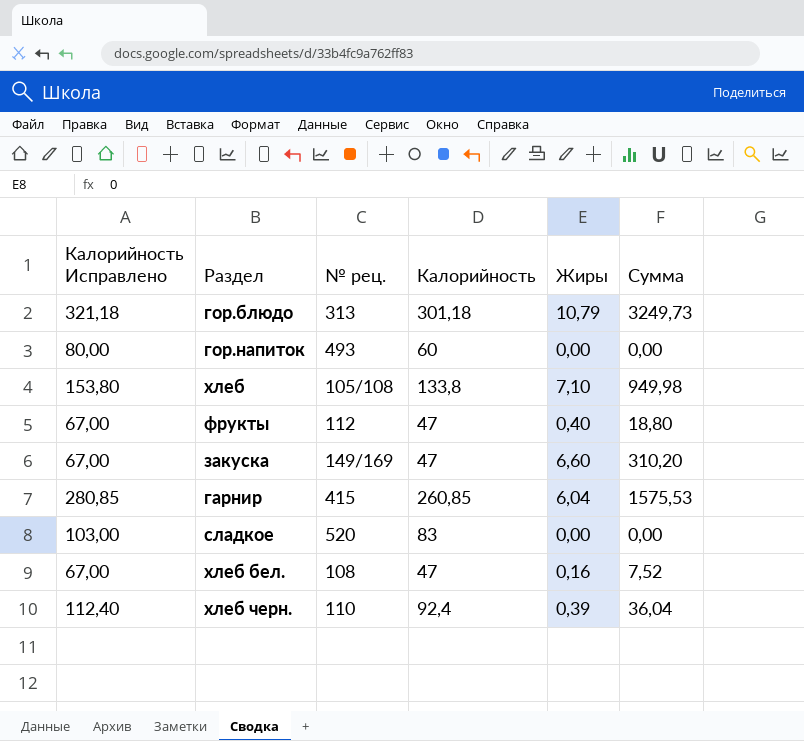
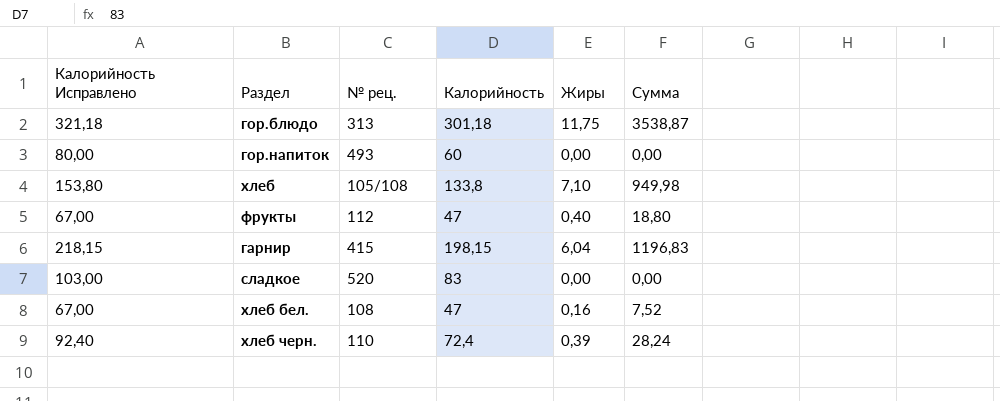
row закуска: 67,00 | 149/169 | 47 | 6,60 | 310,20 -> none
гор.блюдо | Жиры: 10,79 -> 11,75
гор.блюдо | Сумма: 3249,73 -> 3538,87
гарнир | Калорийность Исправлено: 280,85 -> 218,15
гарнир | Калорийность: 260,85 -> 198,15
гарнир | Сумма: 1575,53 -> 1196,83
хлеб черн. | Калорийность Исправлено: 112,40 -> 92,40
хлеб черн. | Калорийность: 92,4 -> 72,4
хлеб черн. | Сумма: 36,04 -> 28,24

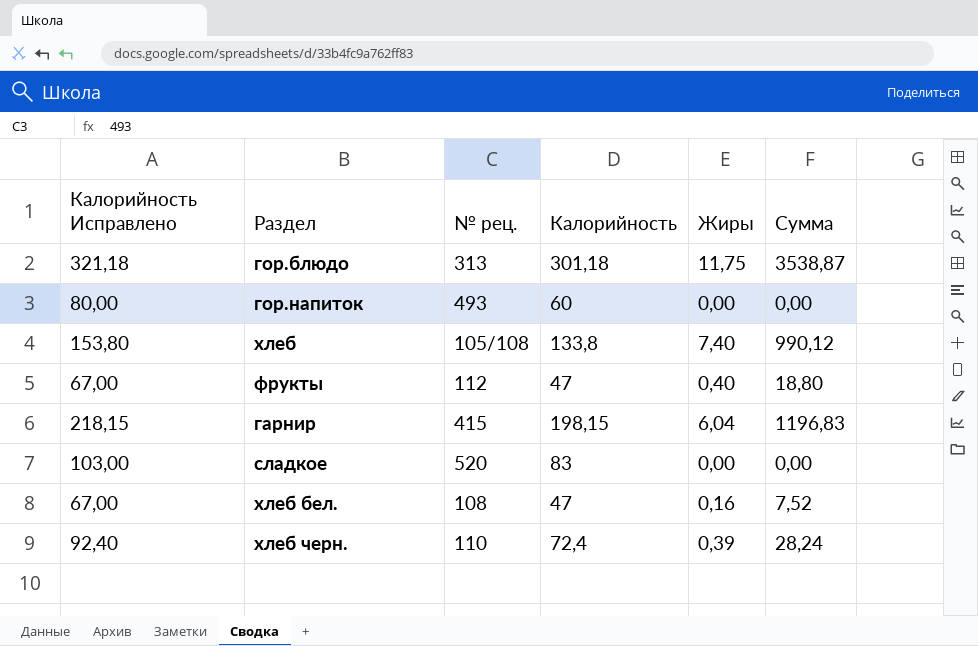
хлеб | Жиры: 7,10 -> 7,40
хлеб | Сумма: 949,98 -> 990,12

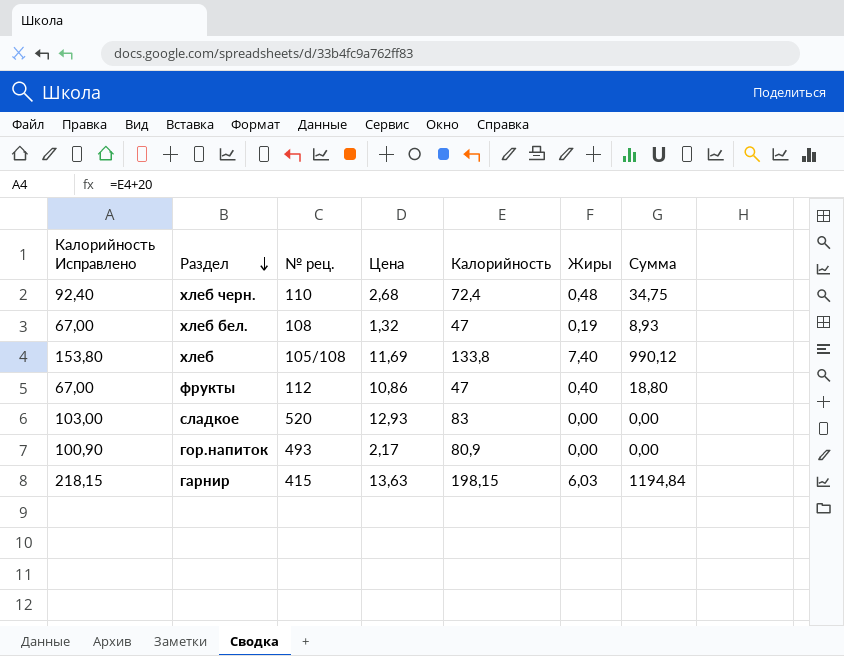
row order: none -> Раздел descending
column Цена | position: none -> 4
row гор.блюдо: 321,18 | 313 | 301,18 | 11,75 | 3538,87 -> none
хлеб черн. | Жиры: 0,39 -> 0,48
хлеб черн. | Сумма: 28,24 -> 34,75
хлеб бел. | Жиры: 0,16 -> 0,19
хлеб бел. | Сумма: 7,52 -> 8,93
гор.напиток | Калорийность Исправлено: 80,00 -> 100,90
гор.напиток | Калорийность: 60 -> 80,9
гарнир | Жиры: 6,04 -> 6,03
гарнир | Сумма: 1196,83 -> 1194,84

